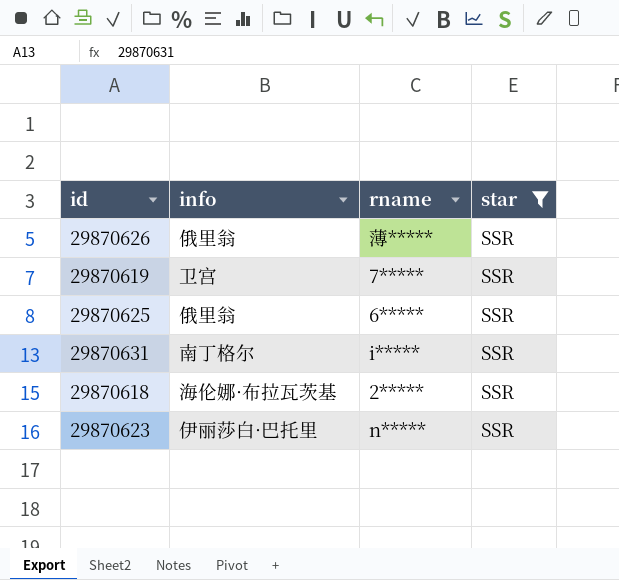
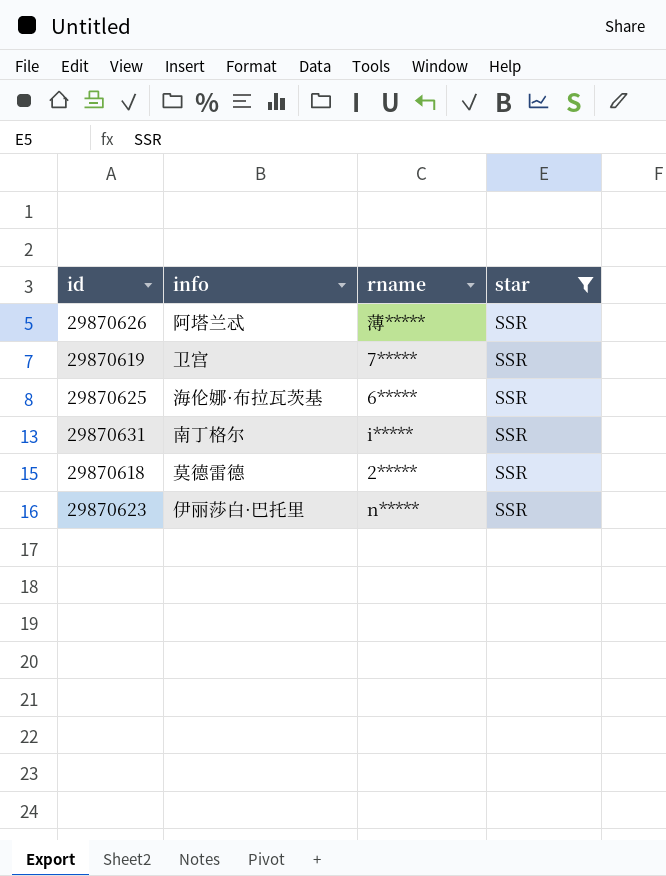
29870626 | info: 俄里翁 -> 阿塔兰忒
29870625 | info: 俄里翁 -> 海伦娜·布拉瓦茨基
29870618 | info: 海伦娜·布拉瓦茨基 -> 莫德雷德

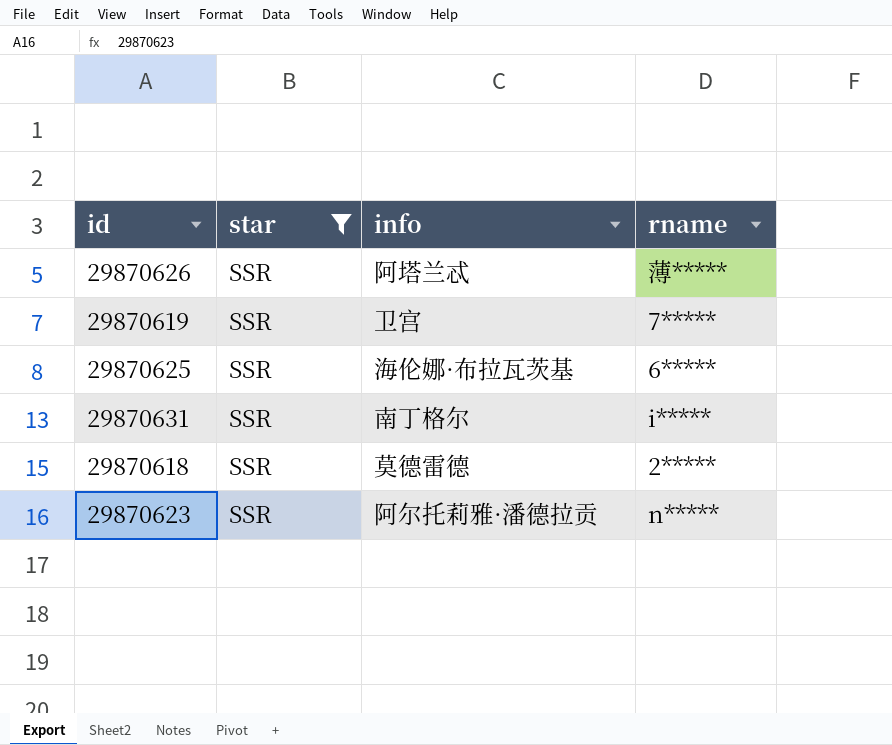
column star | position: 4 -> 2
29870623 | info: 伊丽莎白·巴托里 -> 阿尔托莉雅·潘德拉贡

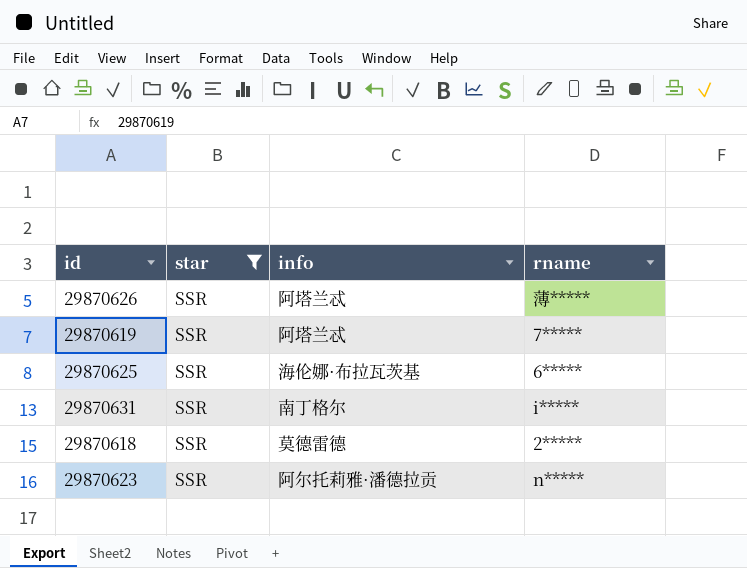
29870619 | info: 卫宫 -> 阿塔兰忒

